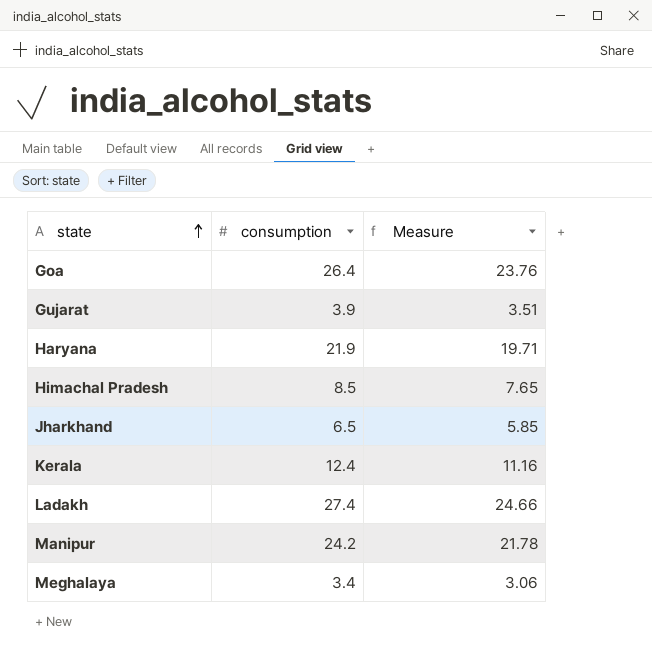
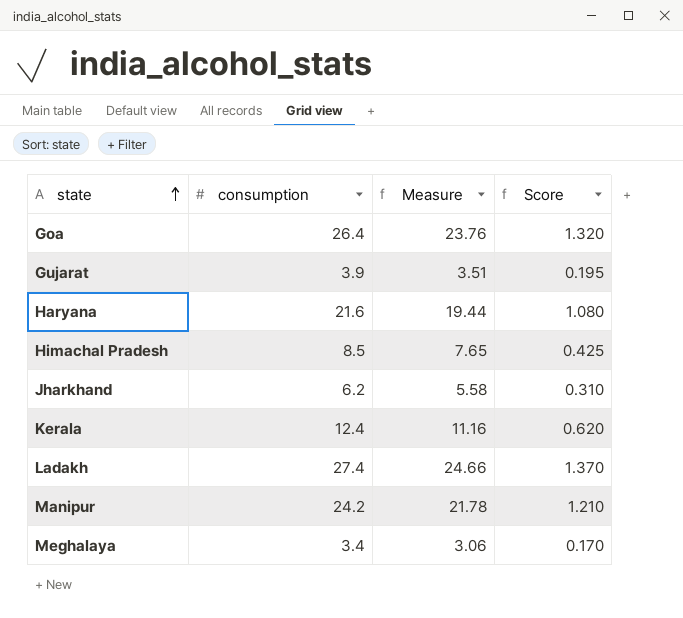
column Score | formula: none -> [consumption] * 0.05
Haryana | consumption: 21.9 -> 21.6
Haryana | Measure: 19.71 -> 19.44
Jharkhand | consumption: 6.5 -> 6.2
Jharkhand | Measure: 5.85 -> 5.58

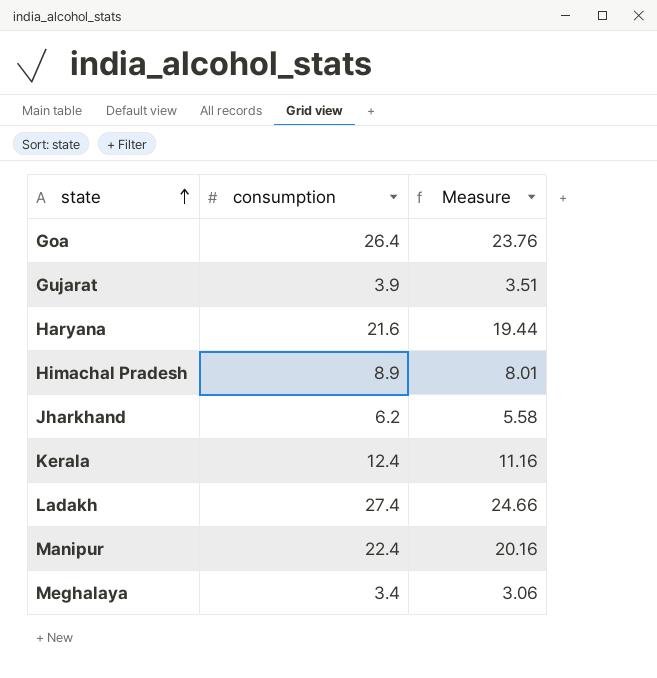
column Score | formula: [consumption] * 0.05 -> none
Himachal Pradesh | consumption: 8.5 -> 8.9
Himachal Pradesh | Measure: 7.65 -> 8.01
Manipur | consumption: 24.2 -> 22.4
Manipur | Measure: 21.78 -> 20.16

